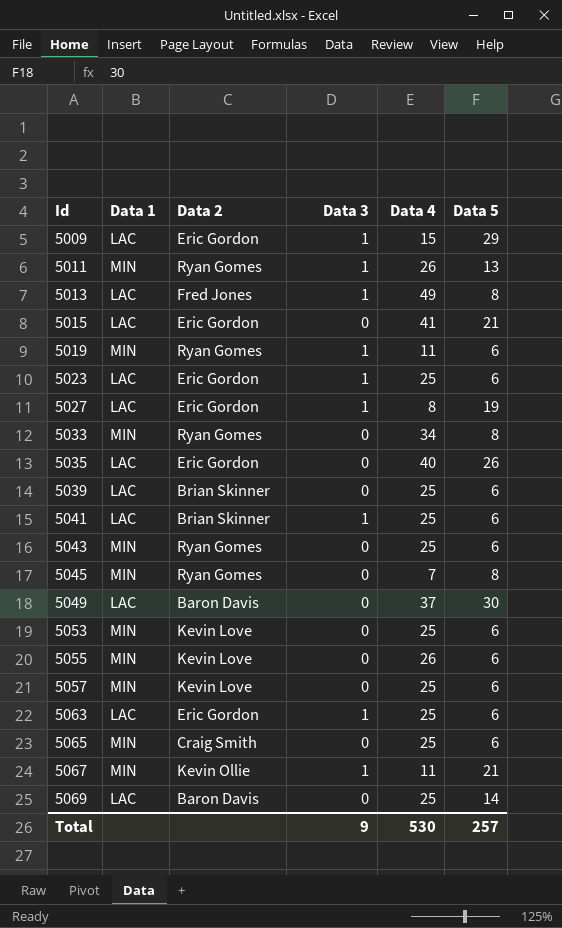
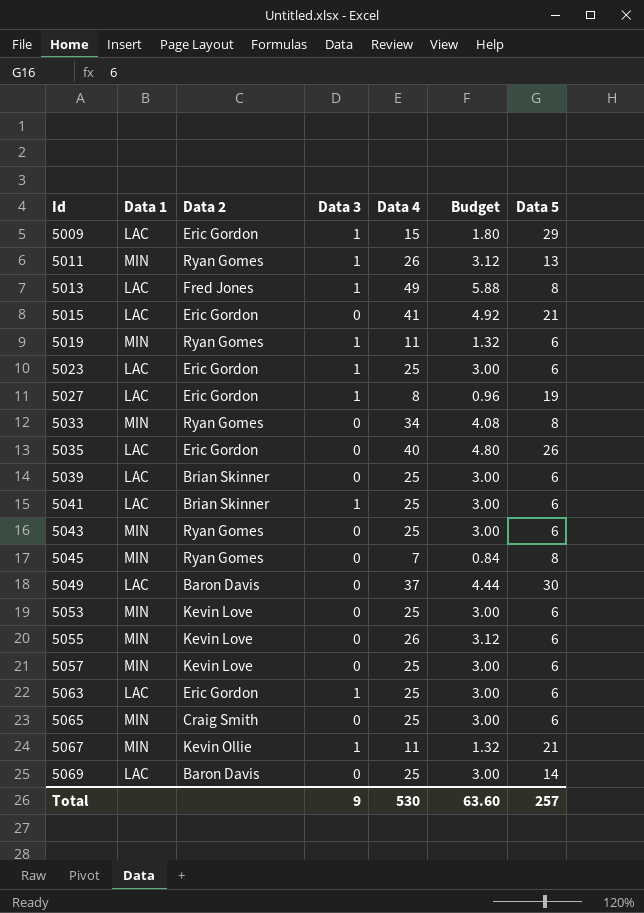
column Budget | formula: none -> [Data 4] * 0.12

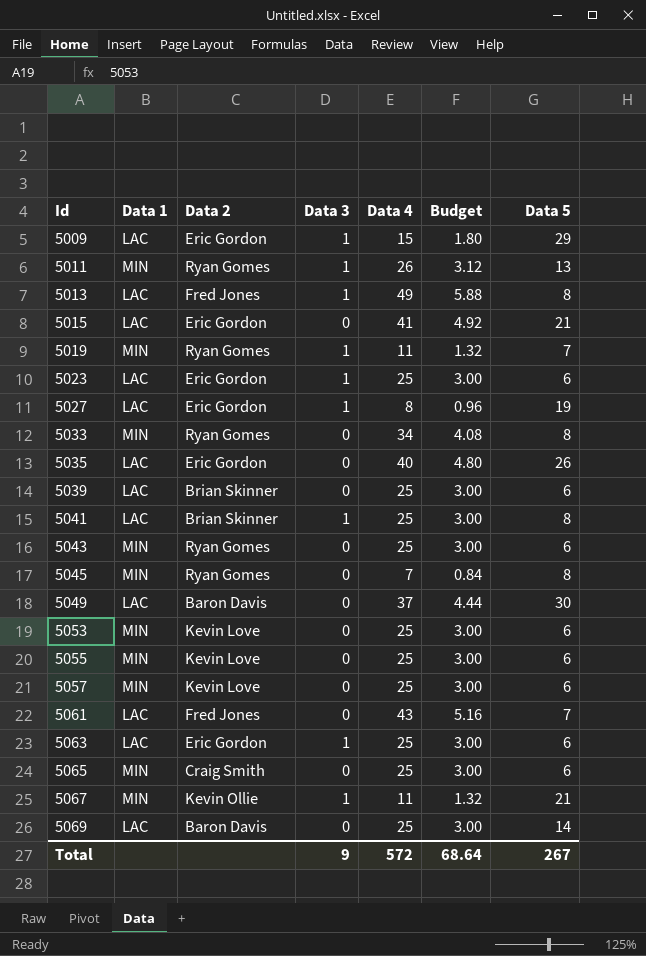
5019 | Data 5: 6 -> 7
5041 | Data 5: 6 -> 8
5055 | Data 4: 26 -> 25
5055 | Budget: 3.12 -> 3.00
row 5061: none -> LAC | Fred Jones | 0 | 43 | 5.16 | 7
Total | Data 4: 530 -> 572
Total | Budget: 63.60 -> 68.64
Total | Data 5: 257 -> 267

